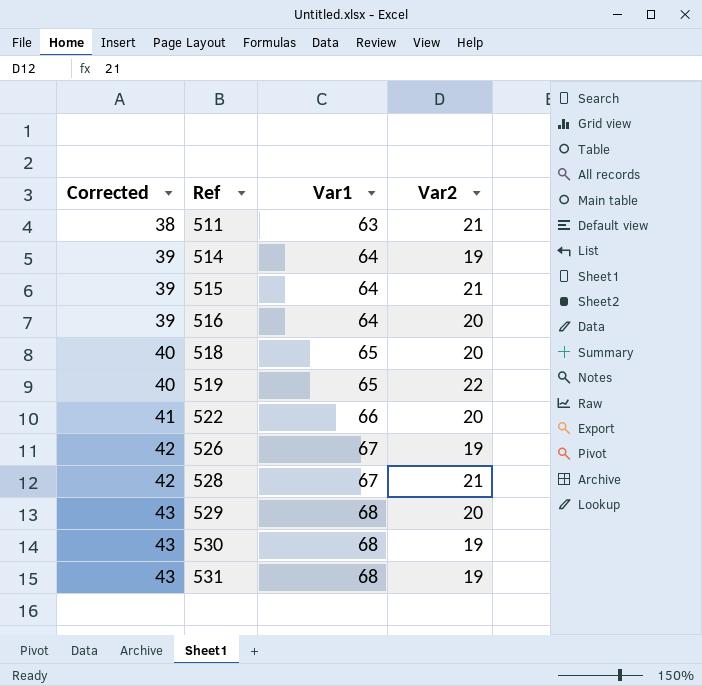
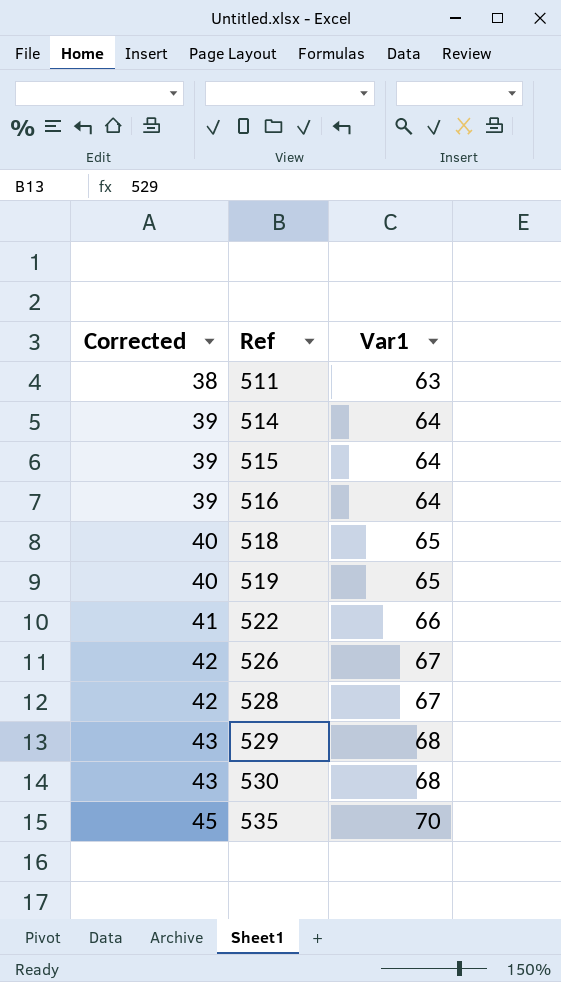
column Var2 | position: 4 -> none
row 531: 43 | 68 | 19 -> none
row 535: none -> 45 | 70

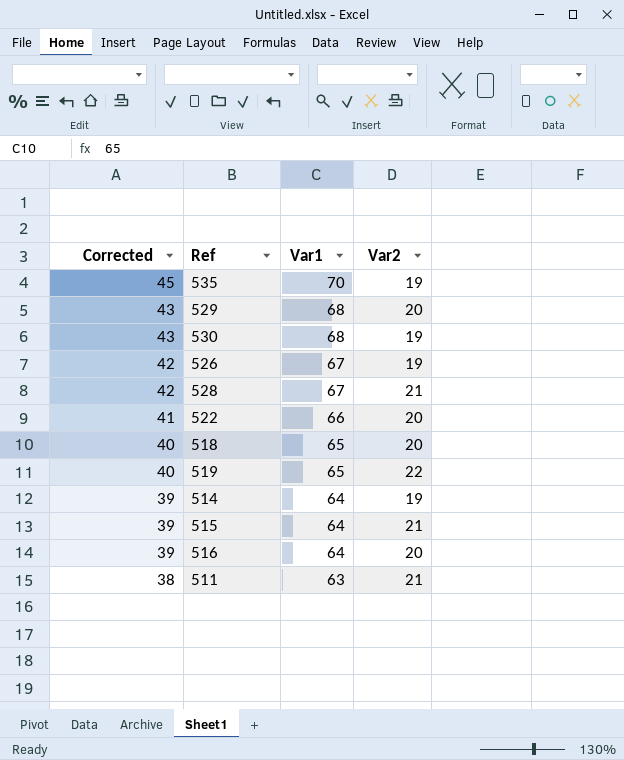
row order: Corrected ascending -> Corrected descending
column Var2 | position: none -> 4

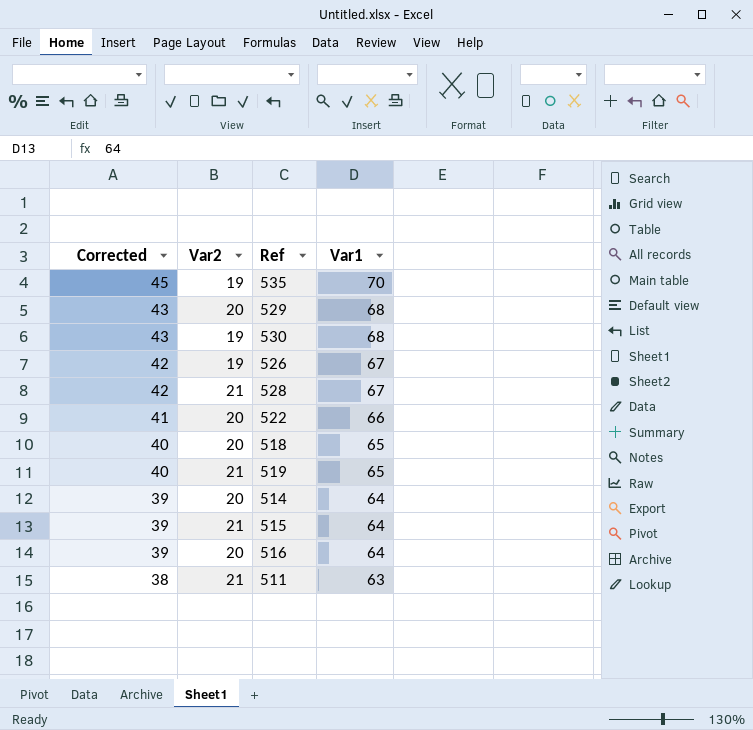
column Var2 | position: 4 -> 2
519 | Var2: 22 -> 21
514 | Var2: 19 -> 20

